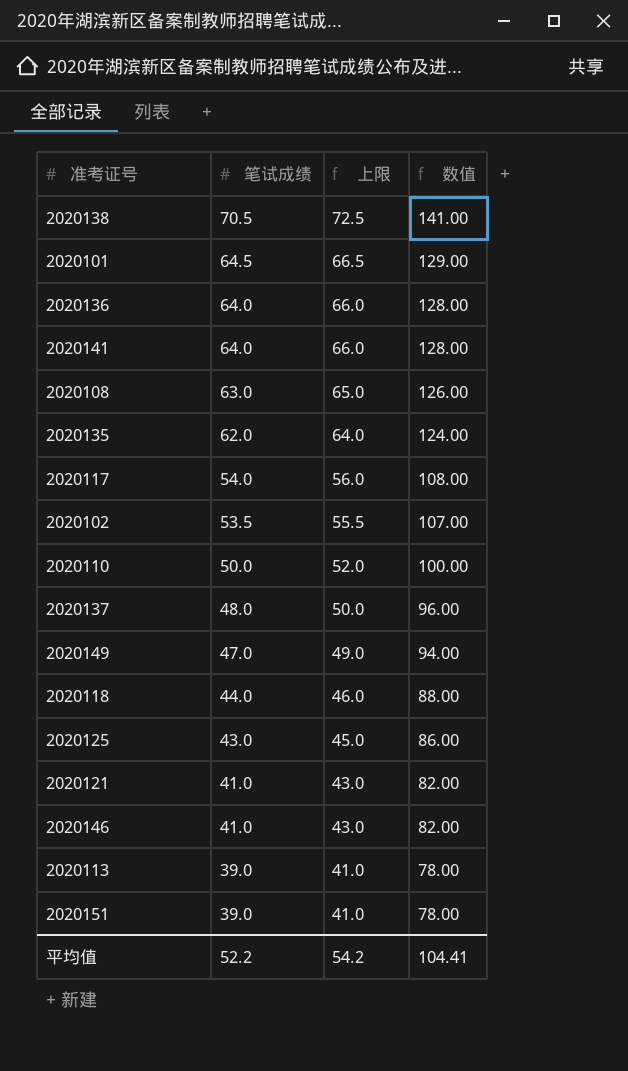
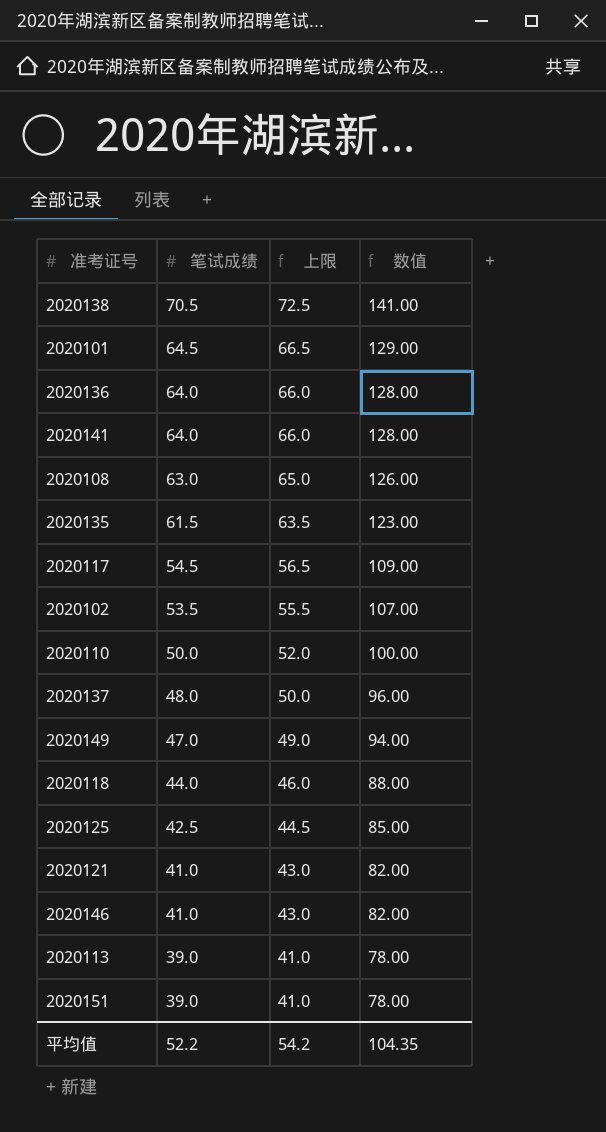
2020135 | 笔试成绩: 62.0 -> 61.5
2020135 | 上限: 64.0 -> 63.5
2020135 | 数值: 124.00 -> 123.00
2020117 | 笔试成绩: 54.0 -> 54.5
2020117 | 上限: 56.0 -> 56.5
2020117 | 数值: 108.00 -> 109.00
2020125 | 笔试成绩: 43.0 -> 42.5
2020125 | 上限: 45.0 -> 44.5
2020125 | 数值: 86.00 -> 85.00
平均值 | 数值: 104.41 -> 104.35

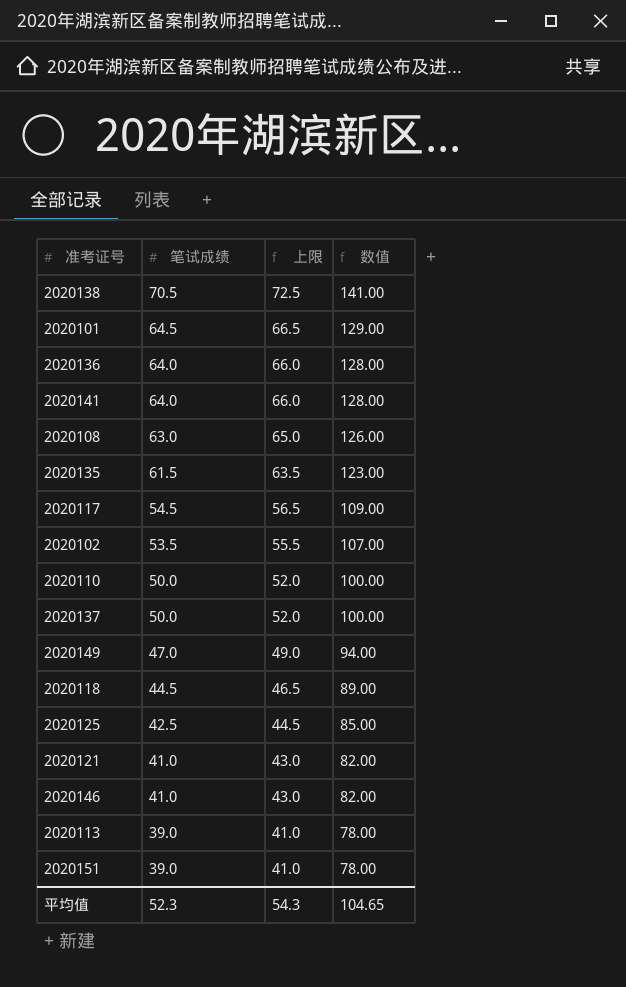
2020137 | 笔试成绩: 48.0 -> 50.0
2020137 | 上限: 50.0 -> 52.0
2020137 | 数值: 96.00 -> 100.00
2020118 | 笔试成绩: 44.0 -> 44.5
2020118 | 上限: 46.0 -> 46.5
2020118 | 数值: 88.00 -> 89.00
平均值 | 笔试成绩: 52.2 -> 52.3
平均值 | 上限: 54.2 -> 54.3
平均值 | 数值: 104.35 -> 104.65

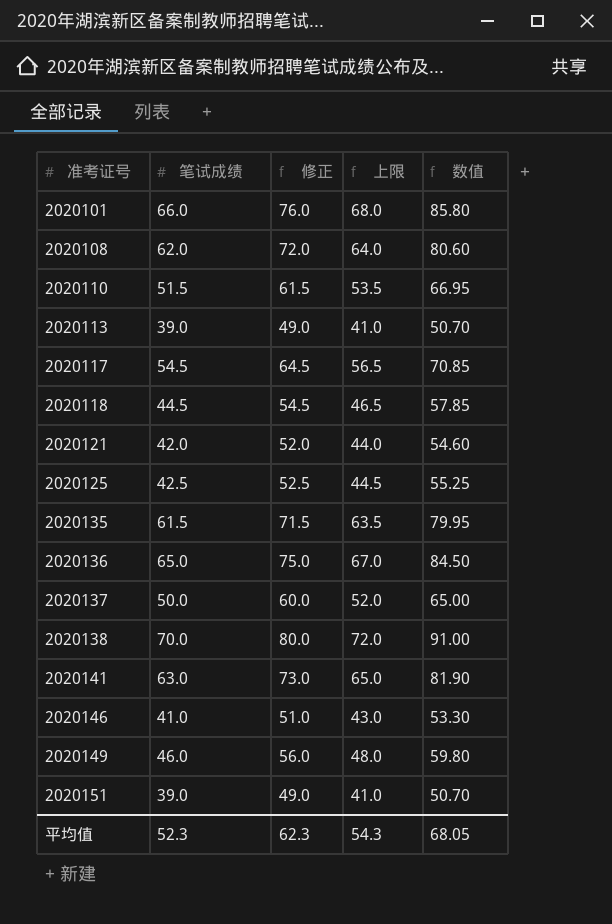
row order: 笔试成绩 descending -> 准考证号 ascending
column 修正 | formula: none -> [笔试成绩] + 10
column 数值 | formula: [笔试成绩] * 2 -> [笔试成绩] * 1.3
row 2020102: 53.5 | 55.5 | 107.00 -> none
2020101 | 笔试成绩: 64.5 -> 66.0
2020101 | 上限: 66.5 -> 68.0
2020108 | 笔试成绩: 63.0 -> 62.0
2020108 | 上限: 65.0 -> 64.0
2020110 | 笔试成绩: 50.0 -> 51.5
2020110 | 上限: 52.0 -> 53.5
2020121 | 笔试成绩: 41.0 -> 42.0
2020121 | 上限: 43.0 -> 44.0
2020136 | 笔试成绩: 64.0 -> 65.0
2020136 | 上限: 66.0 -> 67.0
2020138 | 笔试成绩: 70.5 -> 70.0
2020138 | 上限: 72.5 -> 72.0
2020141 | 笔试成绩: 64.0 -> 63.0
2020141 | 上限: 66.0 -> 65.0
2020149 | 笔试成绩: 47.0 -> 46.0
2020149 | 上限: 49.0 -> 48.0
平均值 | 数值: 104.65 -> 68.05

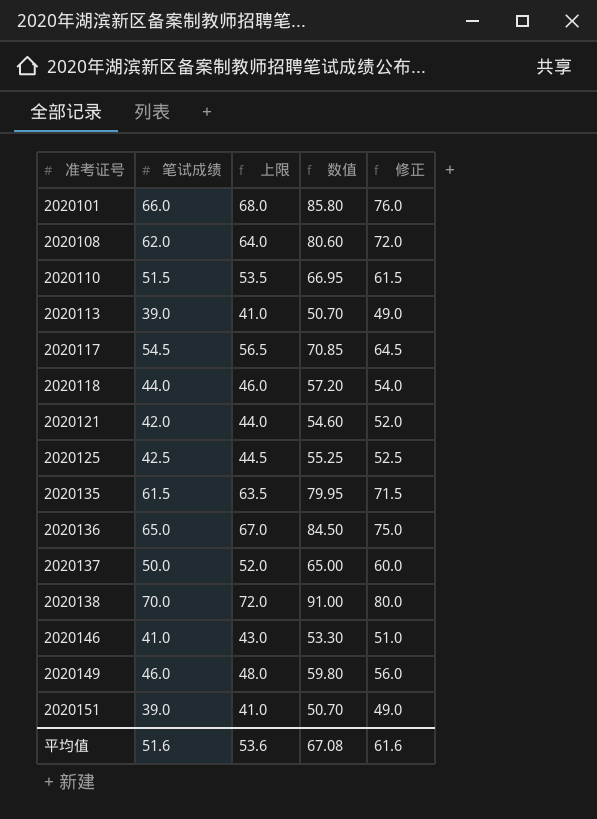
column 修正 | position: 3 -> 5
row 2020141: 63.0 | 73.0 | 65.0 | 81.90 -> none
2020118 | 笔试成绩: 44.5 -> 44.0
2020118 | 上限: 46.5 -> 46.0
2020118 | 数值: 57.85 -> 57.20
2020118 | 修正: 54.5 -> 54.0
平均值 | 笔试成绩: 52.3 -> 51.6
平均值 | 上限: 54.3 -> 53.6
平均值 | 数值: 68.05 -> 67.08
平均值 | 修正: 62.3 -> 61.6

